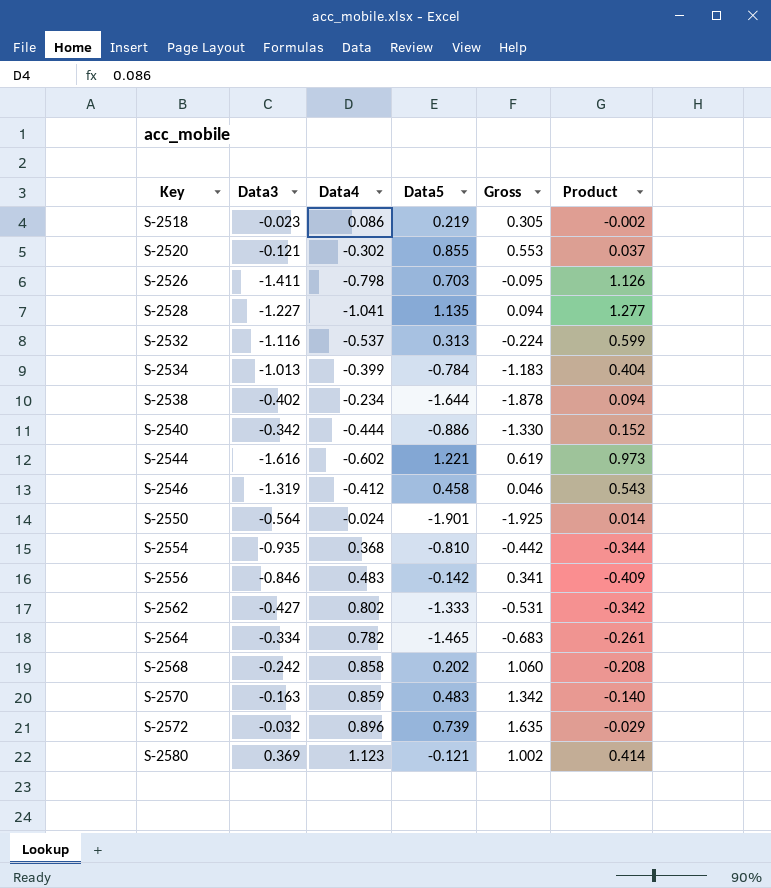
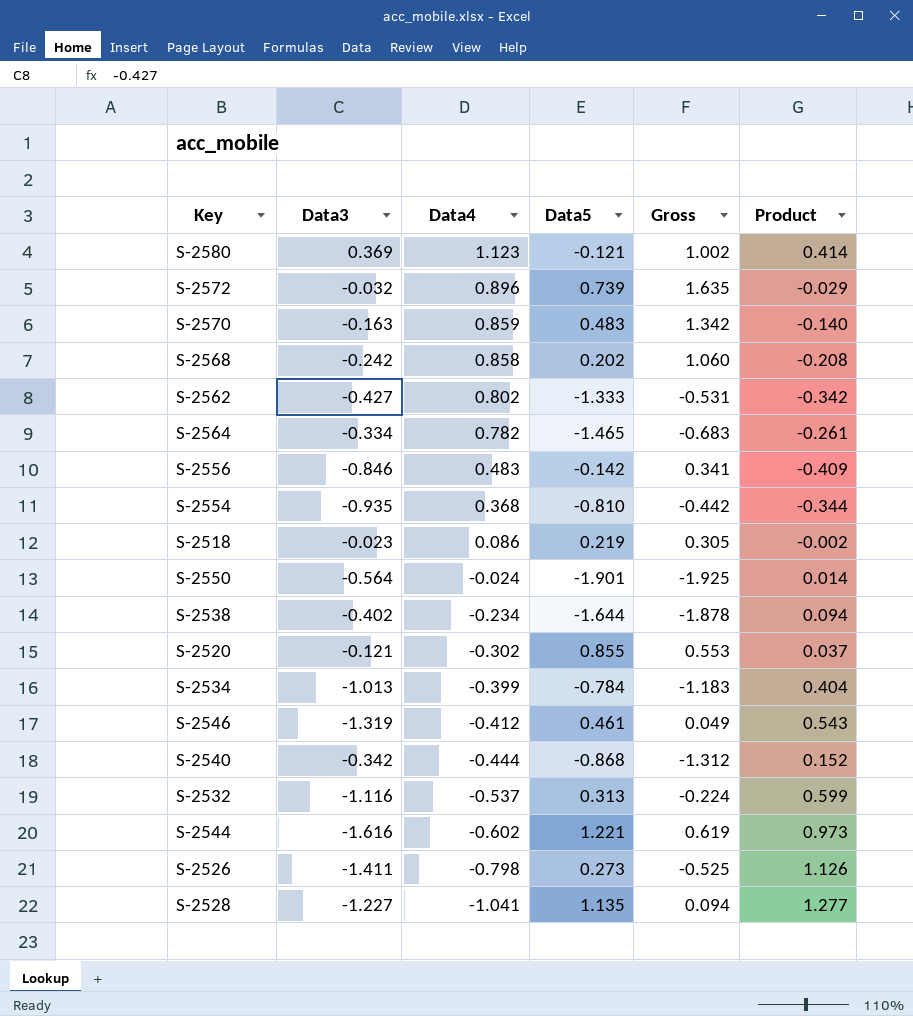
row order: Key ascending -> Data4 descending
S-2546 | Data5: 0.458 -> 0.461
S-2546 | Gross: 0.046 -> 0.049
S-2540 | Data5: -0.886 -> -0.868
S-2540 | Gross: -1.330 -> -1.312
S-2526 | Data5: 0.703 -> 0.273
S-2526 | Gross: -0.095 -> -0.525

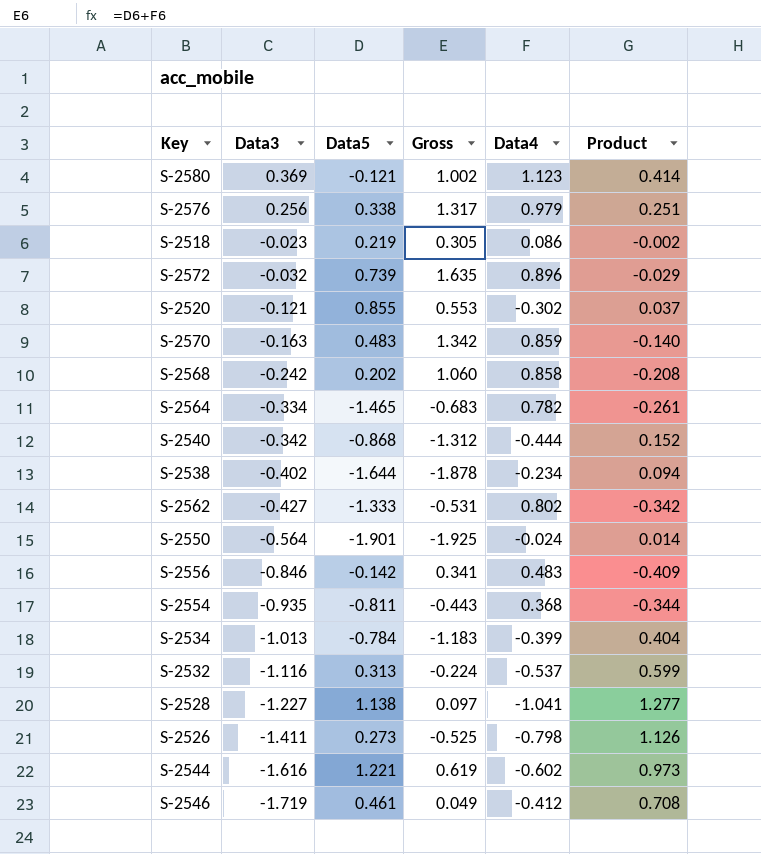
row order: Data4 descending -> Data3 descending
column Data4 | position: 3 -> 5
row S-2576: none -> 0.256 | 0.338 | 1.317 | 0.979 | 0.251
S-2554 | Data5: -0.810 -> -0.811
S-2554 | Gross: -0.442 -> -0.443
S-2528 | Data5: 1.135 -> 1.138
S-2528 | Gross: 0.094 -> 0.097
S-2546 | Data3: -1.319 -> -1.719
S-2546 | Product: 0.543 -> 0.708

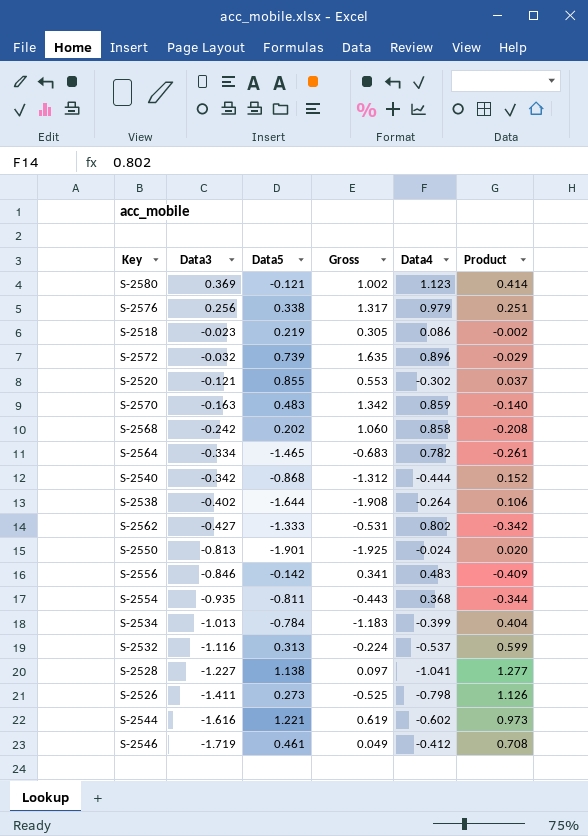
S-2538 | Gross: -1.878 -> -1.908
S-2538 | Data4: -0.234 -> -0.264
S-2538 | Product: 0.094 -> 0.106
S-2550 | Data3: -0.564 -> -0.813
S-2550 | Product: 0.014 -> 0.020

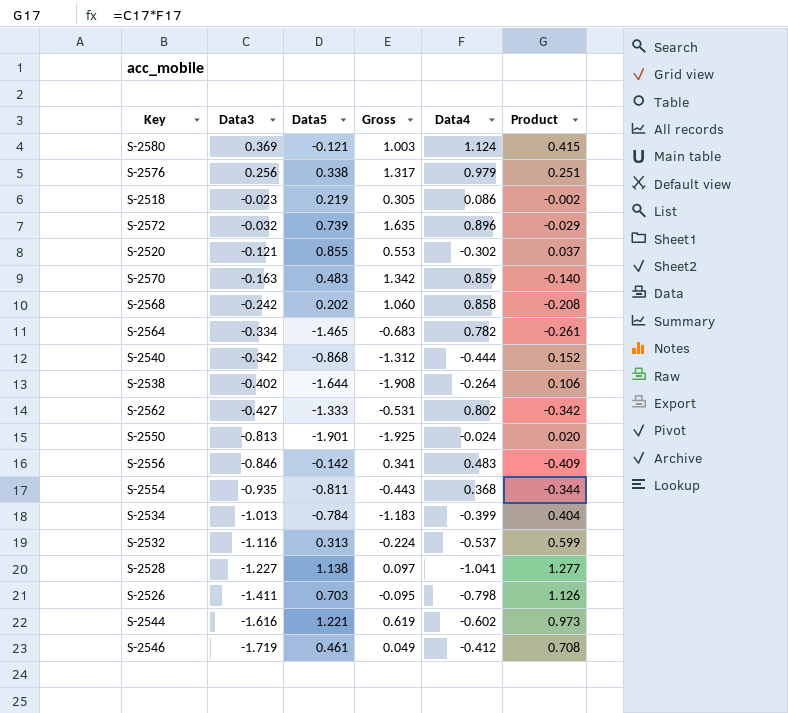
S-2580 | Gross: 1.002 -> 1.003
S-2580 | Data4: 1.123 -> 1.124
S-2580 | Product: 0.414 -> 0.415
S-2526 | Data5: 0.273 -> 0.703
S-2526 | Gross: -0.525 -> -0.095

